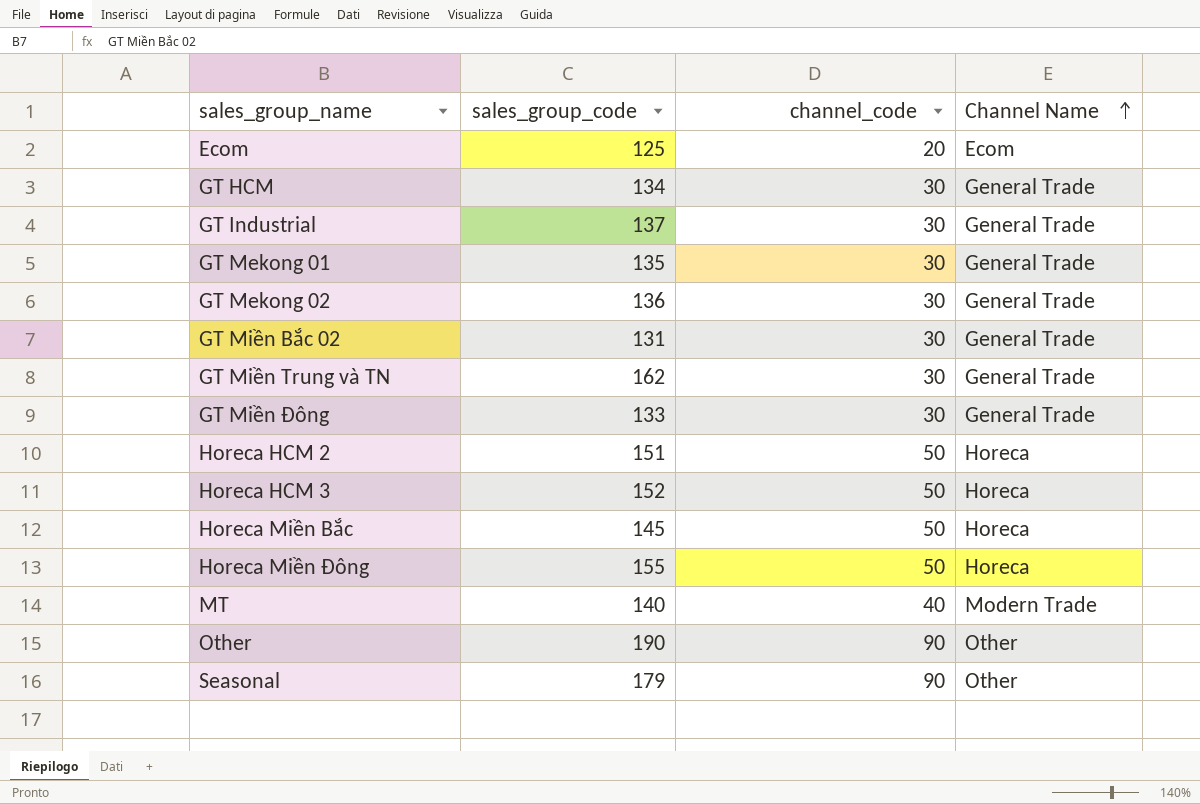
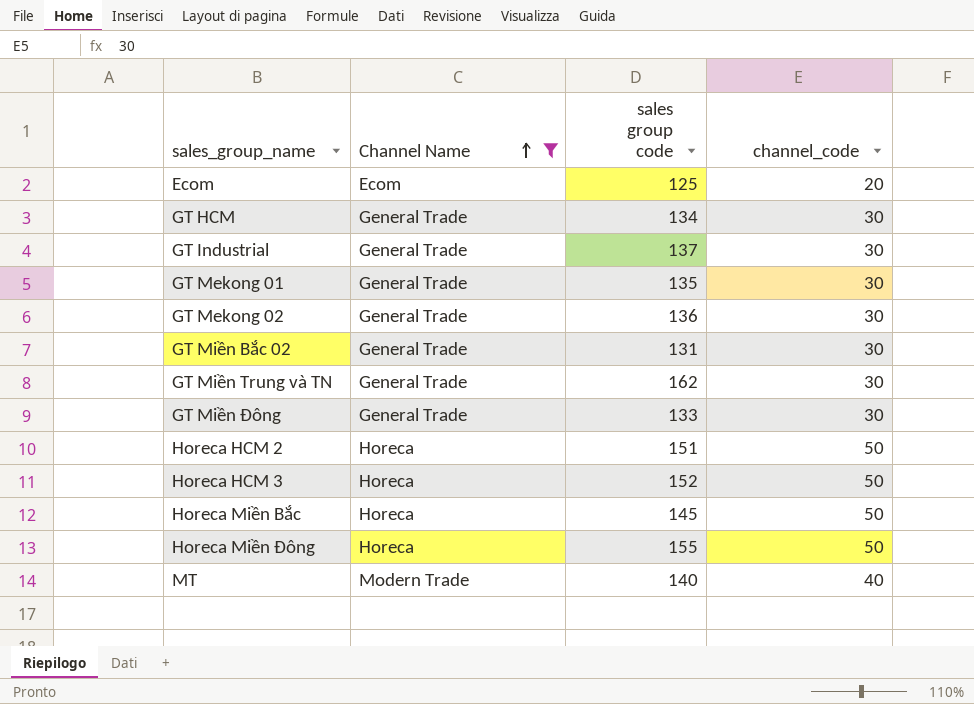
filter: none -> Channel Name != Other
column Channel Name | position: 4 -> 2
column name: sales_group_code -> sales group code

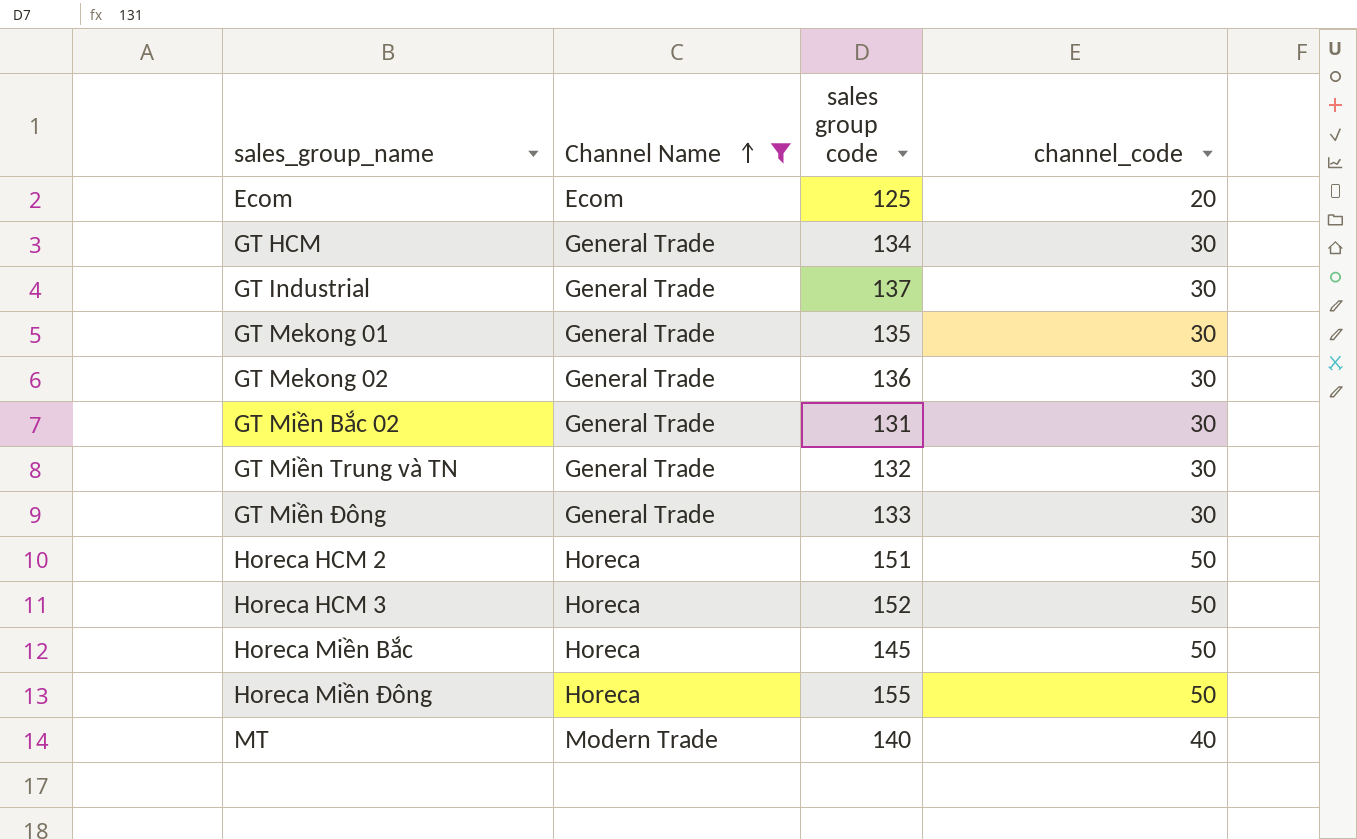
GT Miền Trung và TN | sales group code: 162 -> 132

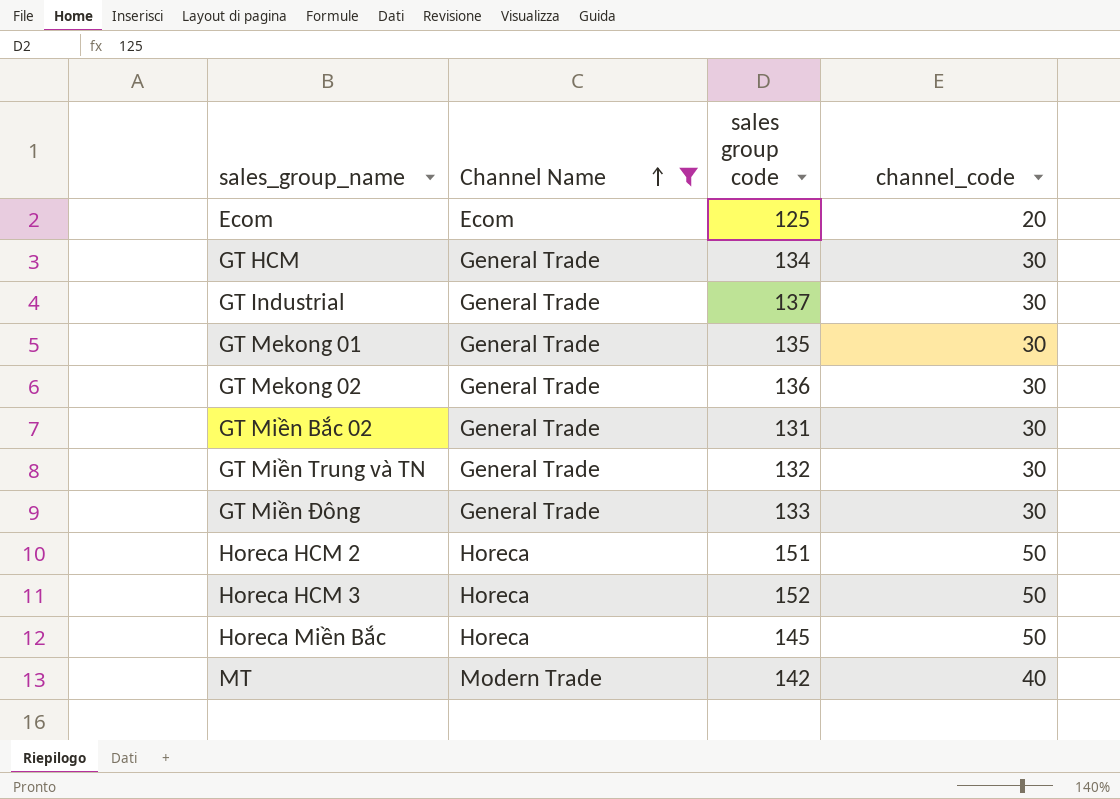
row Horeca Miền Đông: Horeca | 155 | 50 -> none
MT | sales group code: 140 -> 142

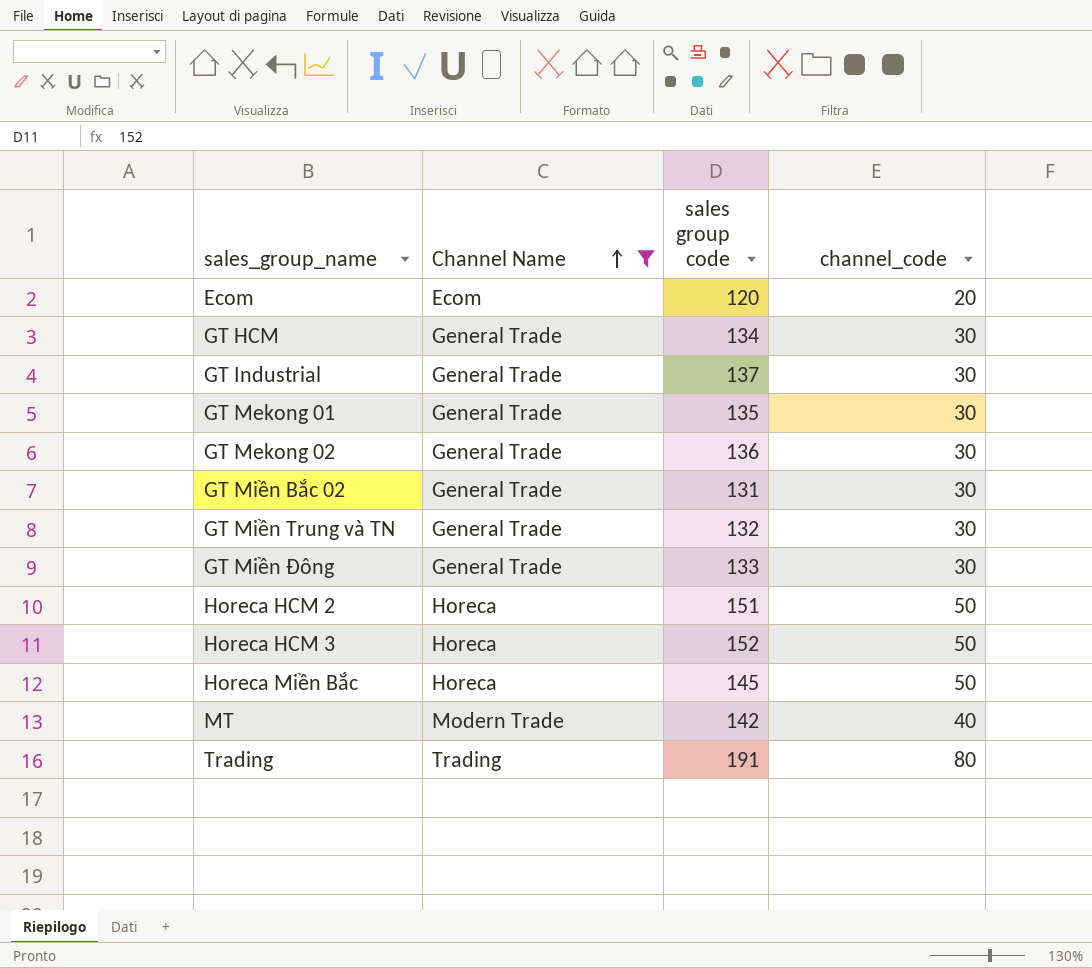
Ecom | sales group code: 125 -> 120
row Trading: none -> Trading | 191 | 80

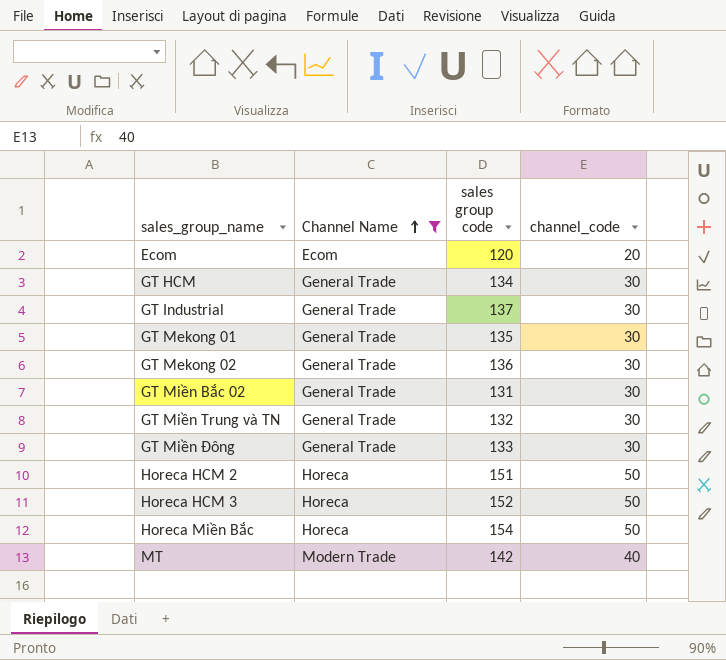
row Trading: Trading | 191 | 80 -> none
Horeca Miền Bắc | sales group code: 145 -> 154

